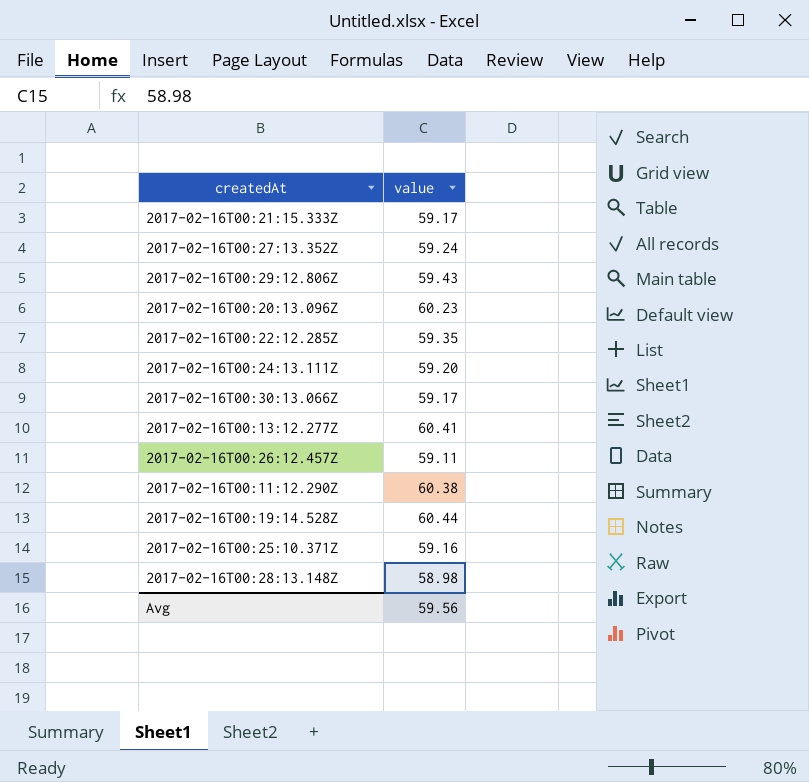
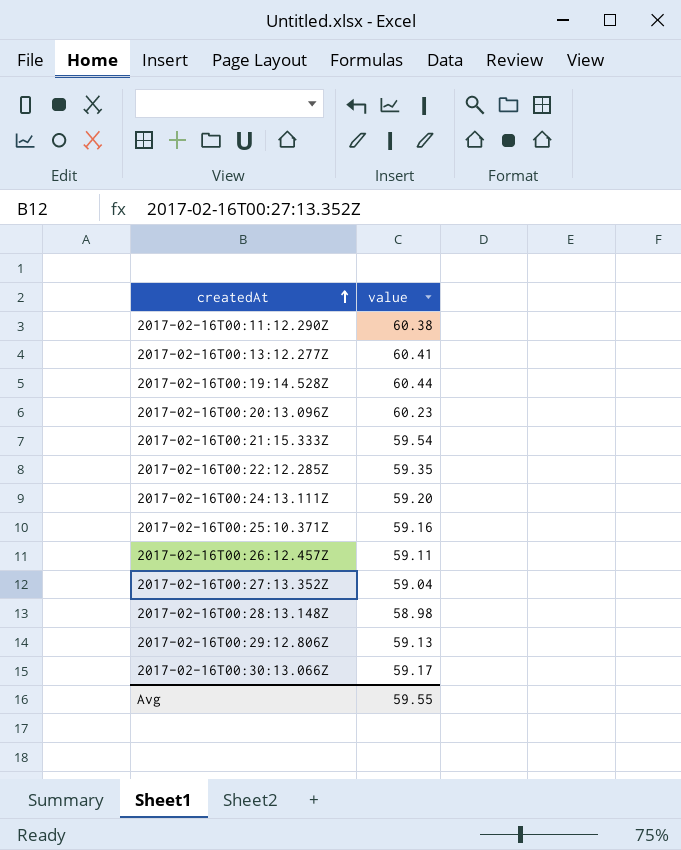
row order: none -> createdAt ascending
2017-02-16T00:21:15.333Z | value: 59.17 -> 59.54
2017-02-16T00:27:13.352Z | value: 59.24 -> 59.04
2017-02-16T00:29:12.806Z | value: 59.43 -> 59.13
Avg | value: 59.56 -> 59.55

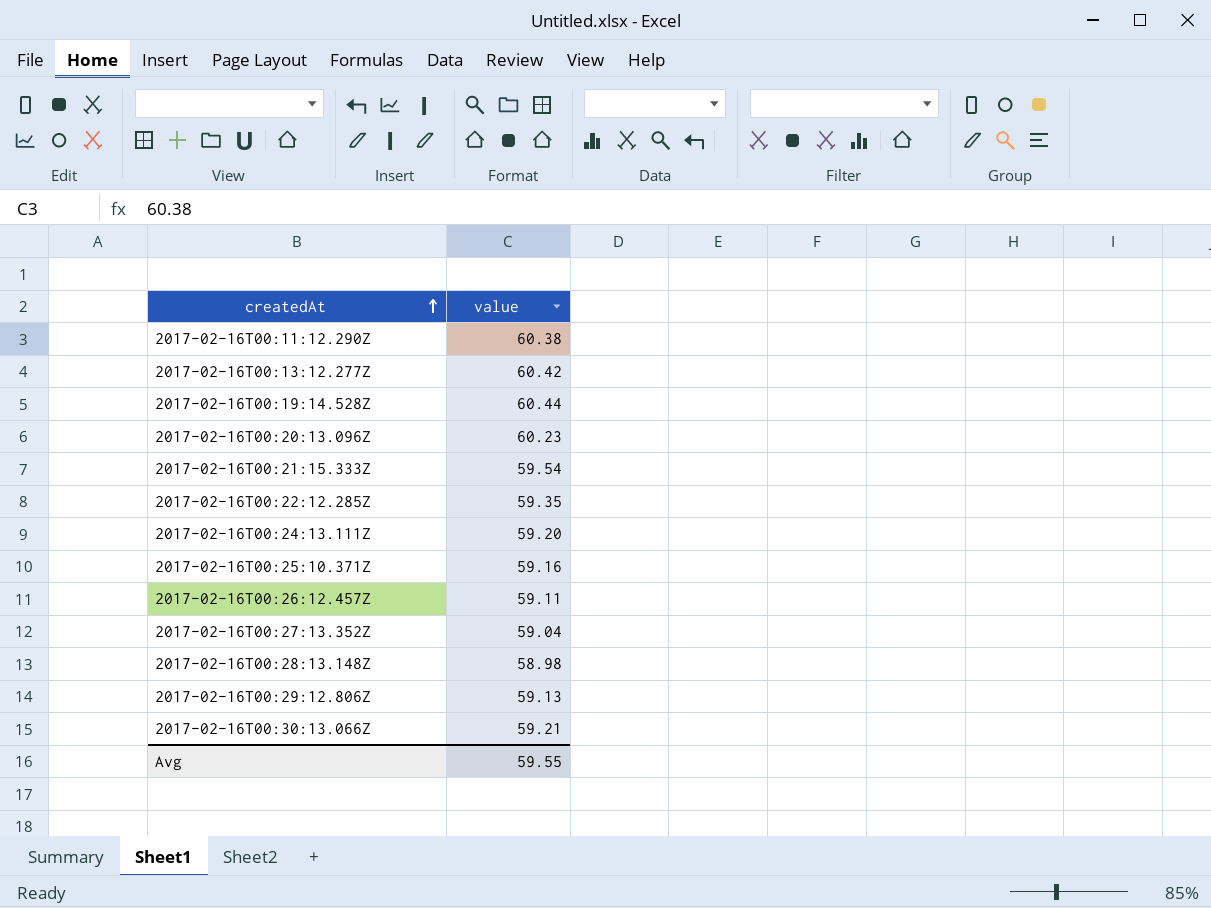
2017-02-16T00:13:12.277Z | value: 60.41 -> 60.42
2017-02-16T00:30:13.066Z | value: 59.17 -> 59.21

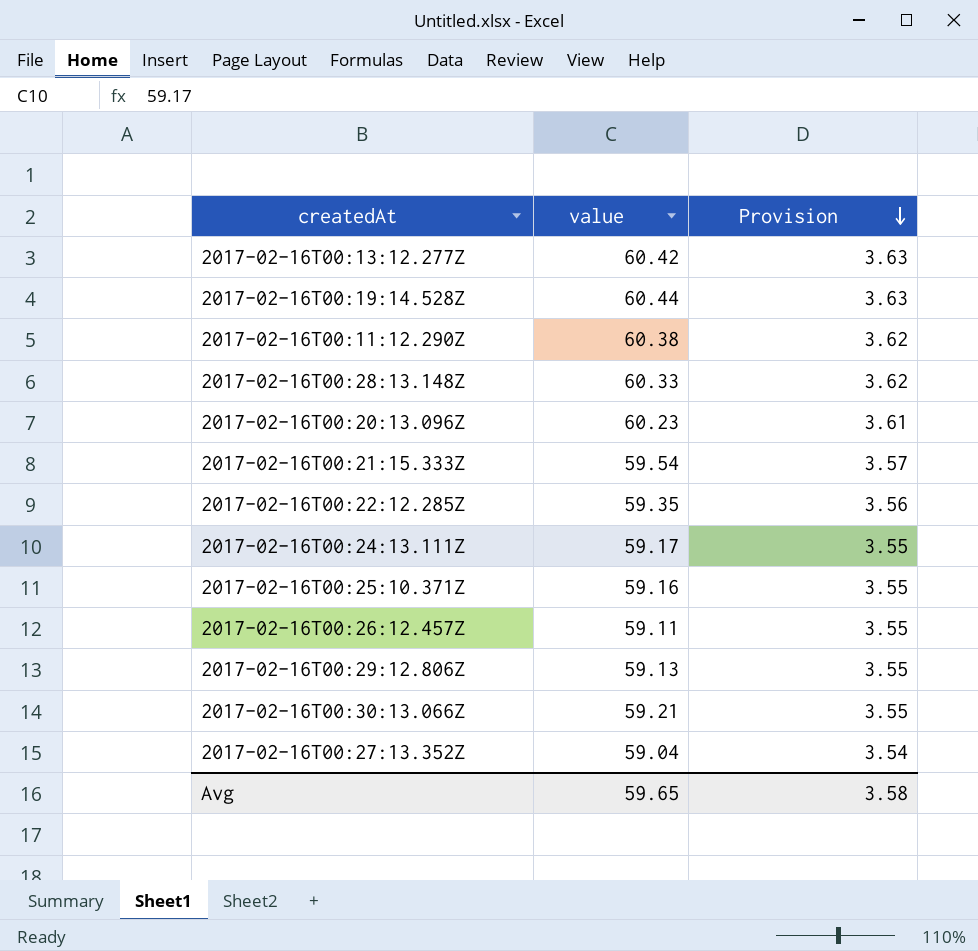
row order: createdAt ascending -> Provision descending
column Provision | formula: none -> [value] * 0.06
2017-02-16T00:28:13.148Z | value: 58.98 -> 60.33
2017-02-16T00:24:13.111Z | value: 59.20 -> 59.17
Avg | value: 59.55 -> 59.65

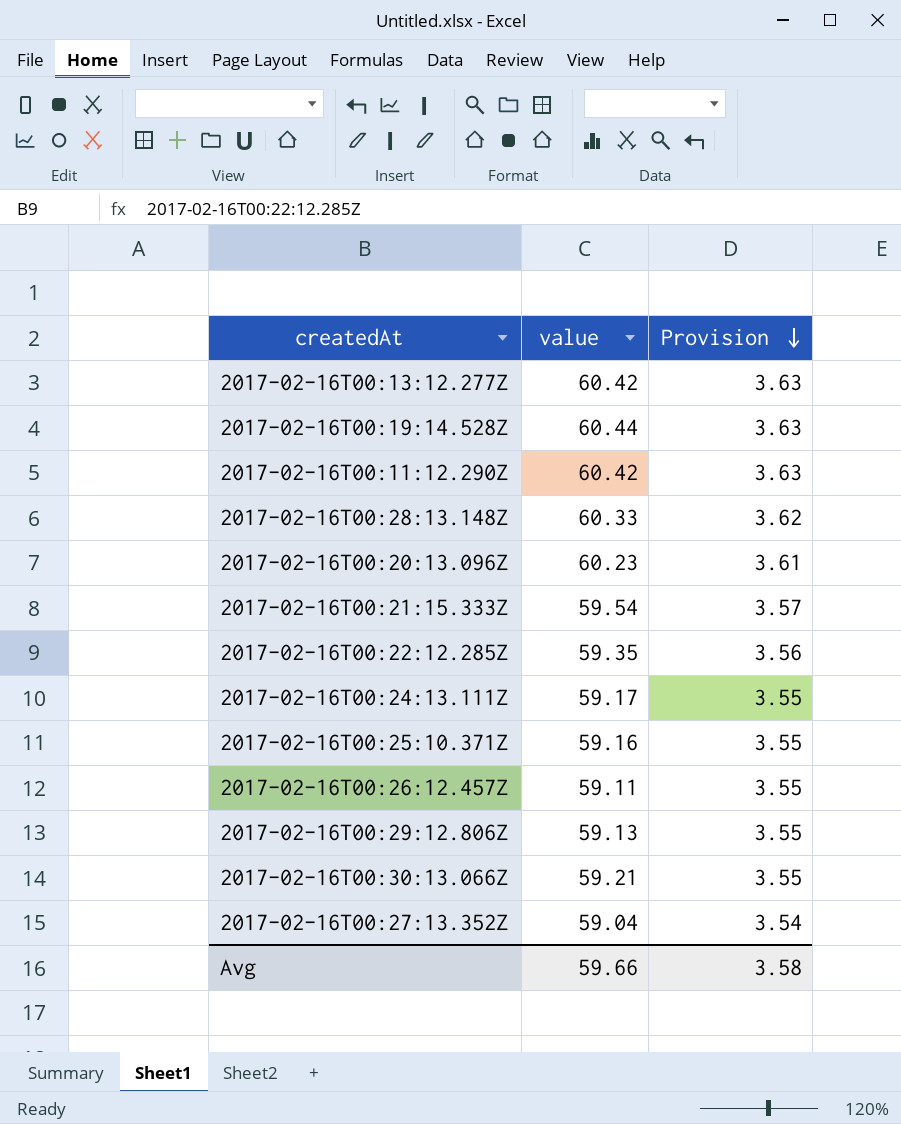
2017-02-16T00:11:12.290Z | value: 60.38 -> 60.42
2017-02-16T00:11:12.290Z | Provision: 3.62 -> 3.63
Avg | value: 59.65 -> 59.66

